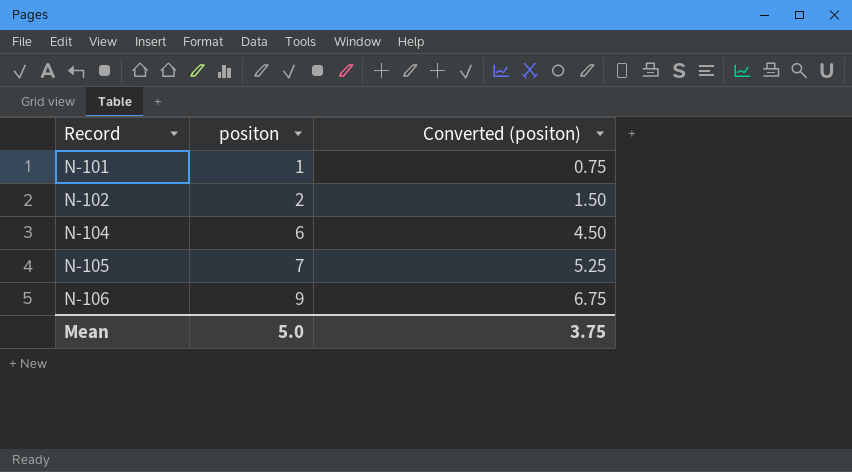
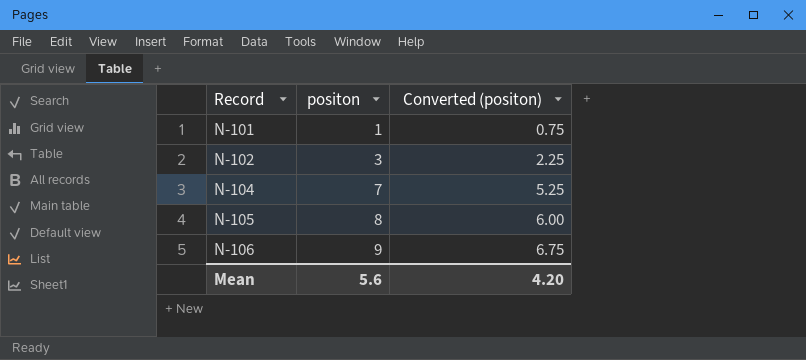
N-102 | positon: 2 -> 3
N-102 | Converted (positon): 1.50 -> 2.25
N-104 | positon: 6 -> 7
N-104 | Converted (positon): 4.50 -> 5.25
N-105 | positon: 7 -> 8
N-105 | Converted (positon): 5.25 -> 6.00
Mean | positon: 5.0 -> 5.6
Mean | Converted (positon): 3.75 -> 4.20

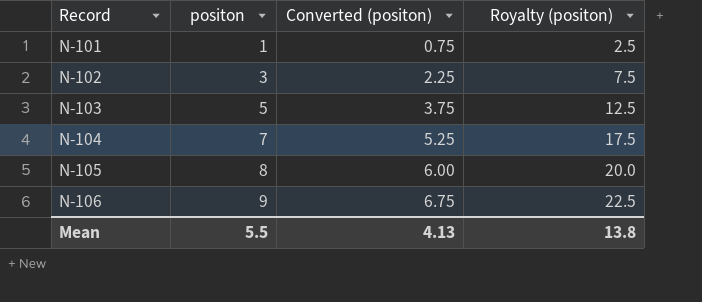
column Royalty (positon) | formula: none -> [positon] * 2.5
row N-103: none -> 5 | 3.75 | 12.5
Mean | positon: 5.6 -> 5.5
Mean | Converted (positon): 4.20 -> 4.13

